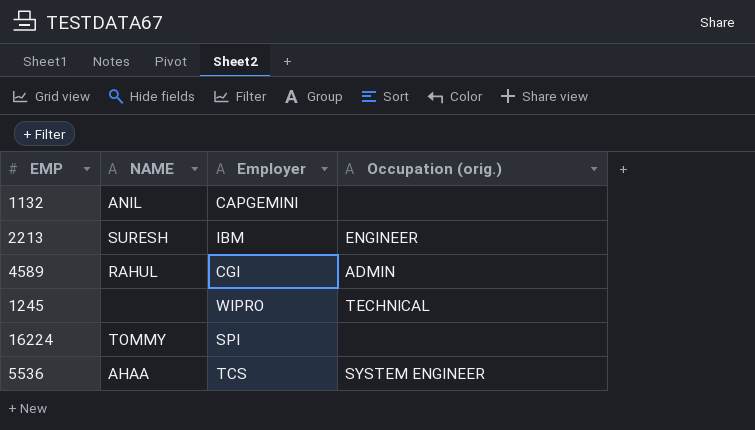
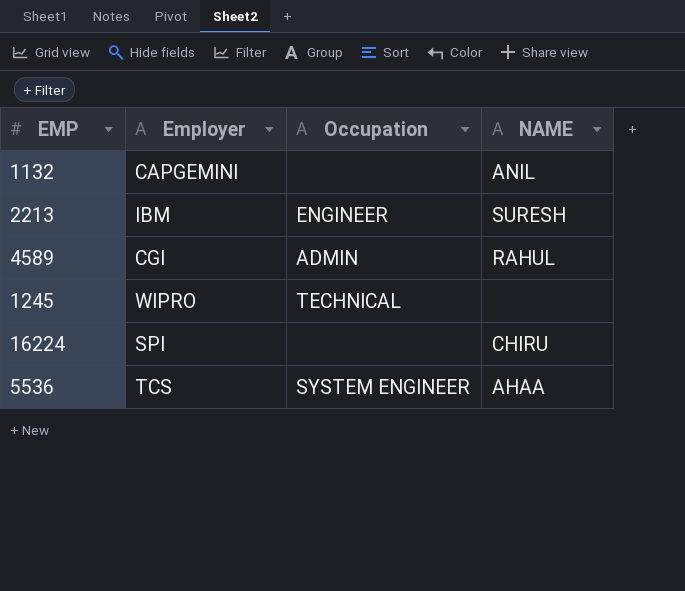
column name: Occupation (orig.) -> Occupation
column NAME | position: 2 -> 4
16224 | NAME: TOMMY -> CHIRU

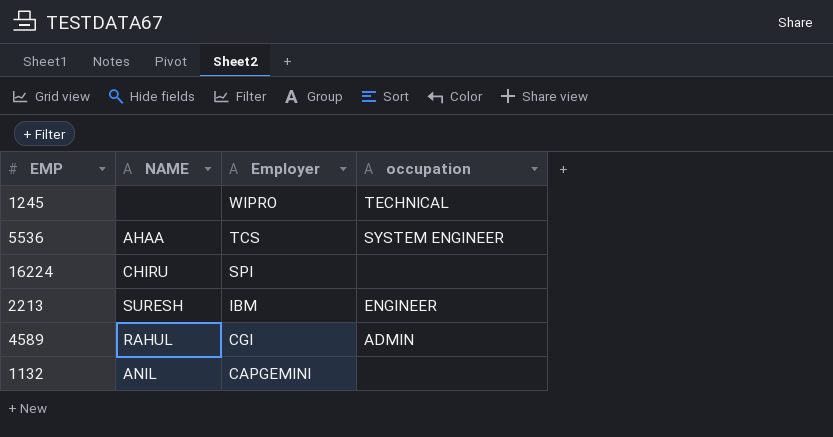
row order: none -> Employer descending
column NAME | position: 4 -> 2
column name: Occupation -> occupation

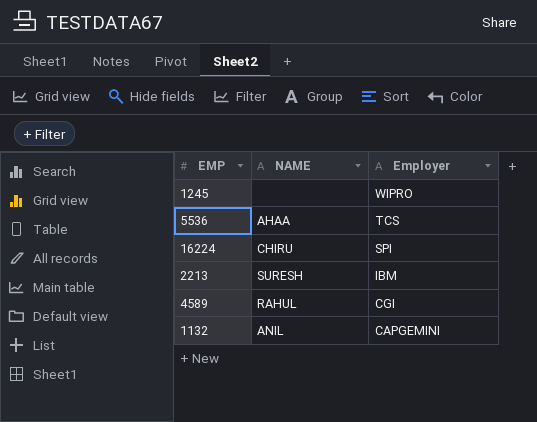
column occupation | position: 4 -> none

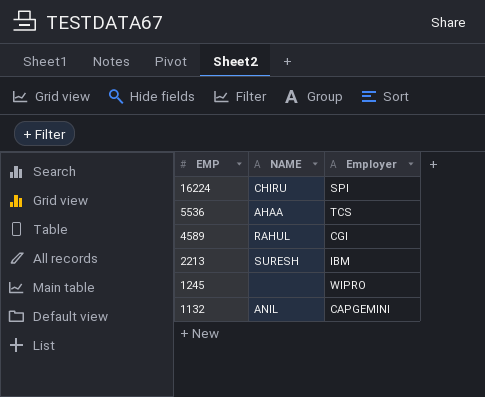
row order: Employer descending -> EMP descending

